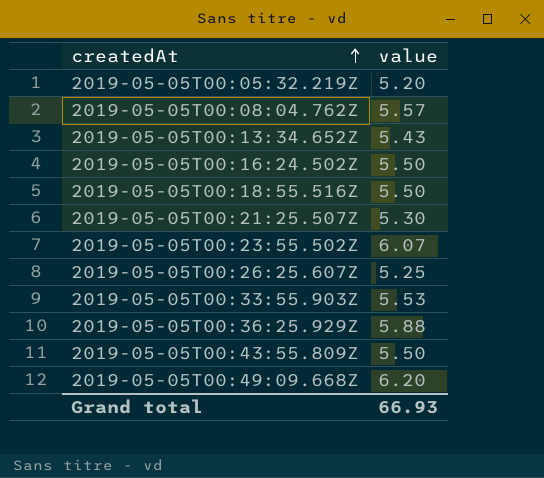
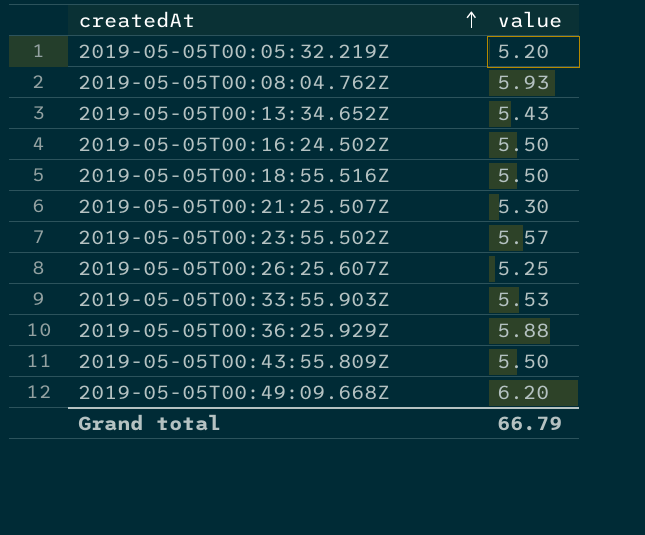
2019-05-05T00:08:04.762Z | value: 5.57 -> 5.93
2019-05-05T00:23:55.502Z | value: 6.07 -> 5.57
Grand total | value: 66.93 -> 66.79

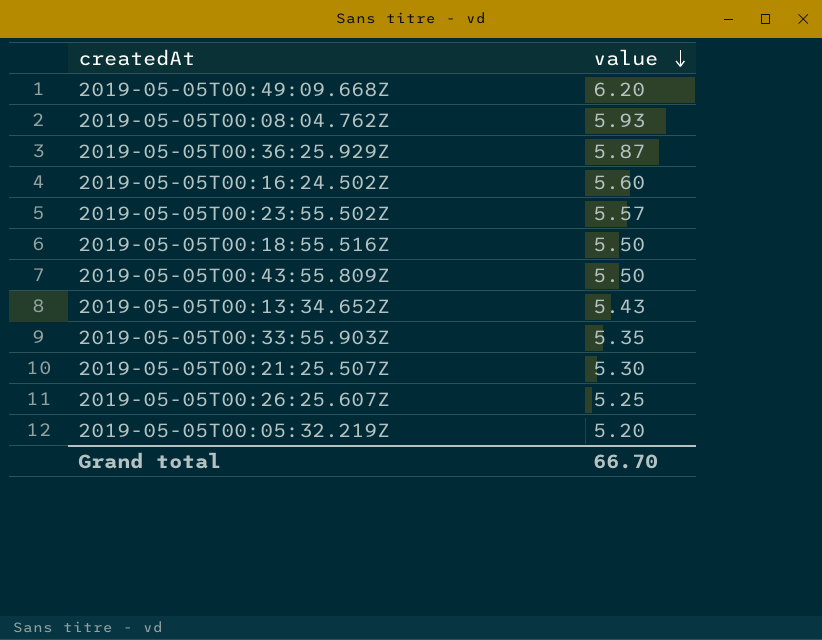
row order: createdAt ascending -> value descending
2019-05-05T00:36:25.929Z | value: 5.88 -> 5.87
2019-05-05T00:16:24.502Z | value: 5.50 -> 5.60
2019-05-05T00:33:55.903Z | value: 5.53 -> 5.35
Grand total | value: 66.79 -> 66.70

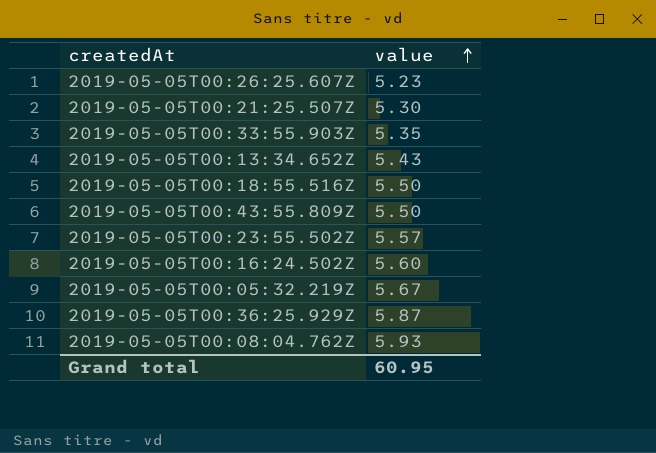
row order: value descending -> value ascending
row 2019-05-05T00:49:09.668Z: 6.20 -> none
2019-05-05T00:26:25.607Z | value: 5.25 -> 5.23
2019-05-05T00:05:32.219Z | value: 5.20 -> 5.67
Grand total | value: 66.70 -> 60.95

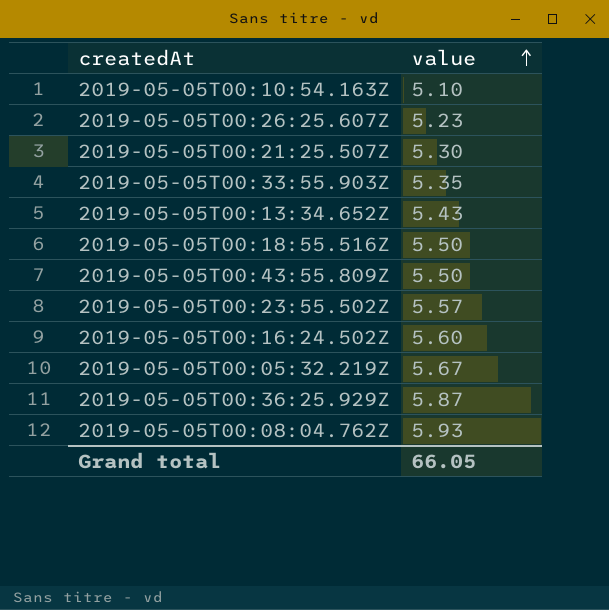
row 2019-05-05T00:10:54.163Z: none -> 5.10
Grand total | value: 60.95 -> 66.05

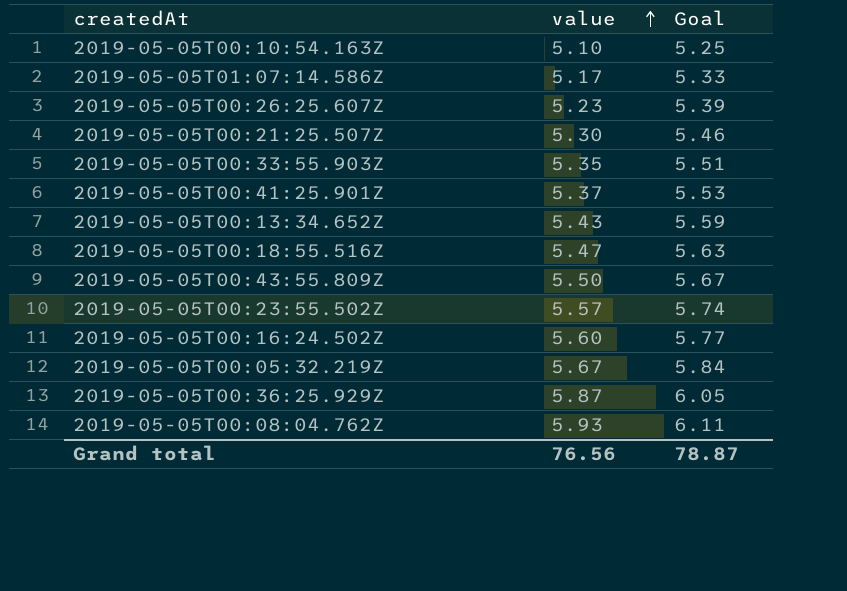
column Goal | formula: none -> [value] * 1.03
row 2019-05-05T01:07:14.586Z: none -> 5.17 | 5.33
row 2019-05-05T00:41:25.901Z: none -> 5.37 | 5.53
2019-05-05T00:18:55.516Z | value: 5.50 -> 5.47
Grand total | value: 66.05 -> 76.56

